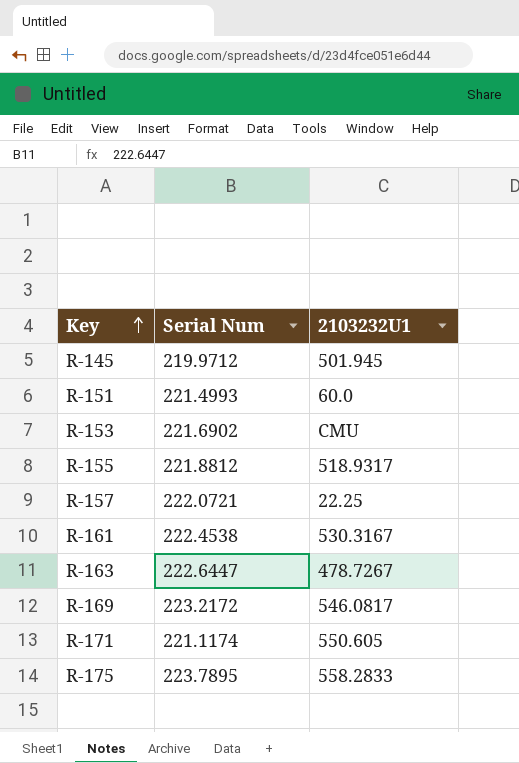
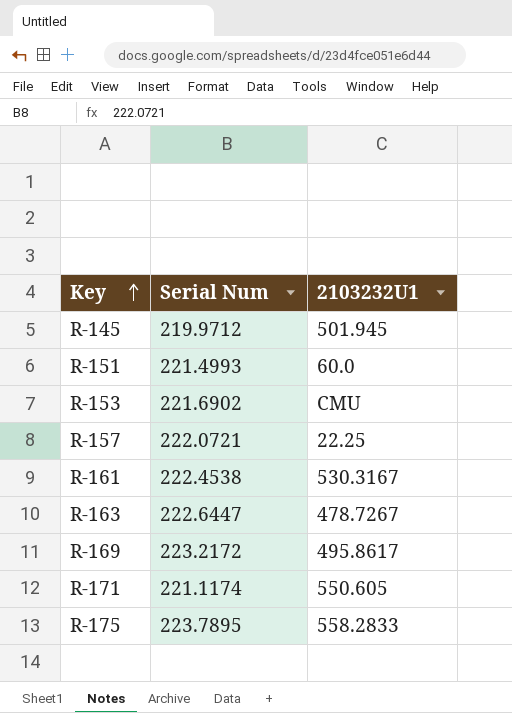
row R-155: 221.8812 | 518.9317 -> none
R-169 | 2103232U1: 546.0817 -> 495.8617

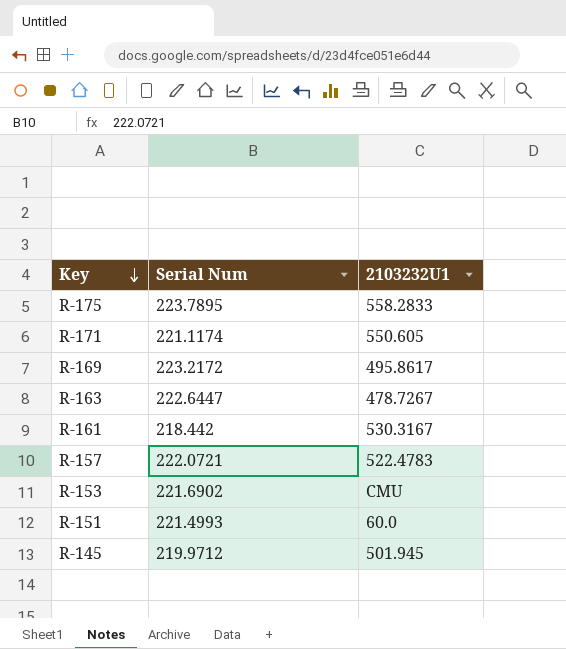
row order: Key ascending -> Key descending
R-161 | Serial Num: 222.4538 -> 218.442
R-157 | 2103232U1: 22.25 -> 522.4783

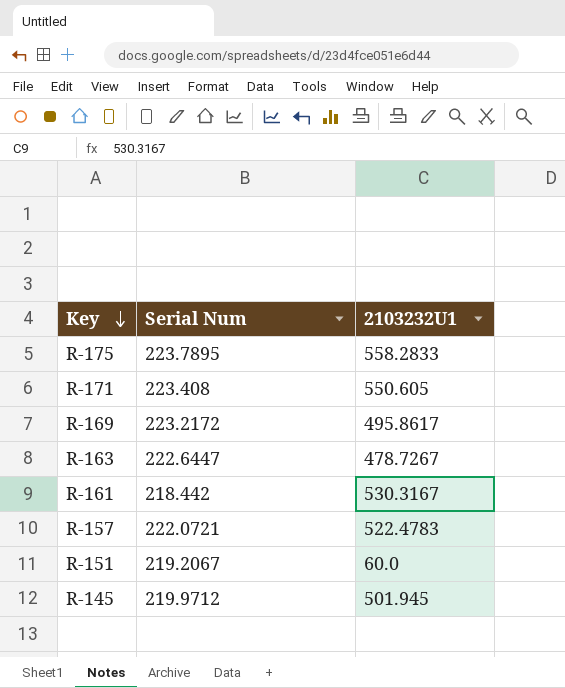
row R-153: 221.6902 | CMU -> none
R-171 | Serial Num: 221.1174 -> 223.408
R-151 | Serial Num: 221.4993 -> 219.2067

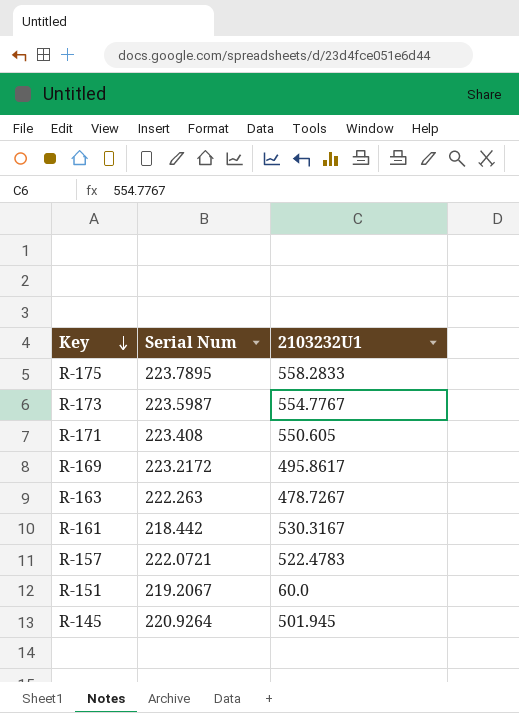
row R-173: none -> 223.5987 | 554.7767
R-163 | Serial Num: 222.6447 -> 222.263
R-145 | Serial Num: 219.9712 -> 220.9264

